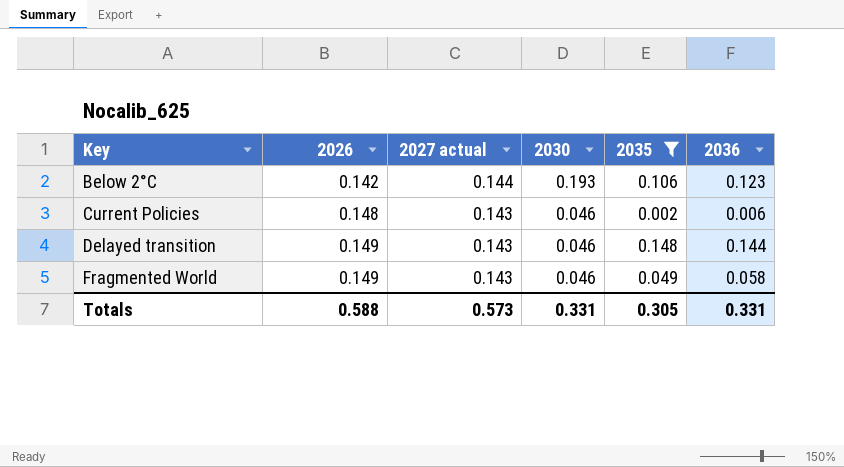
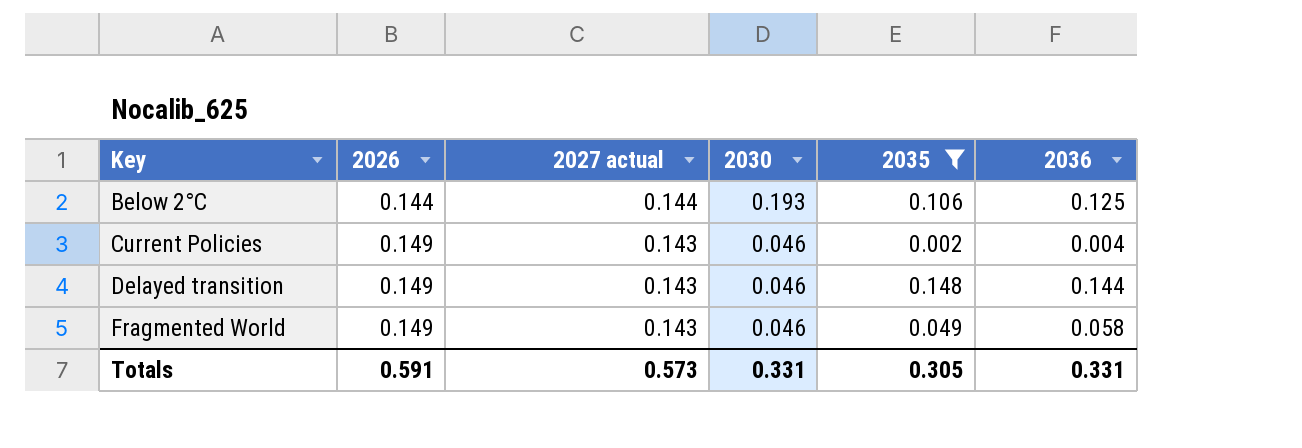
Below 2°C | 2026: 0.142 -> 0.144
Below 2°C | 2036: 0.123 -> 0.125
Current Policies | 2026: 0.148 -> 0.149
Current Policies | 2036: 0.006 -> 0.004
Totals | 2026: 0.588 -> 0.591

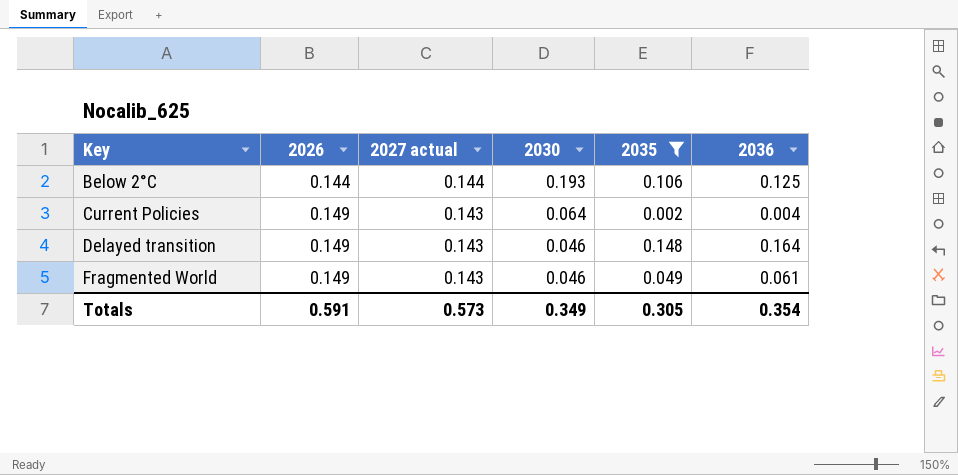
Current Policies | 2030: 0.046 -> 0.064
Delayed transition | 2036: 0.144 -> 0.164
Fragmented World | 2036: 0.058 -> 0.061
Totals | 2030: 0.331 -> 0.349
Totals | 2036: 0.331 -> 0.354

